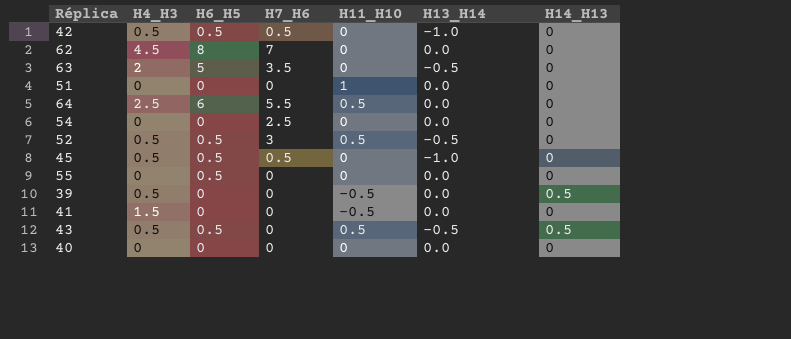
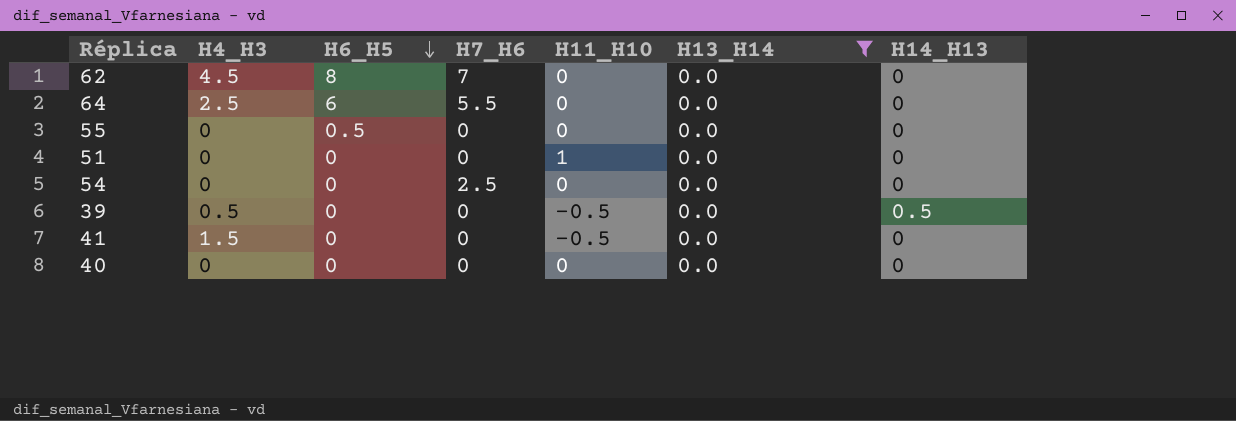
filter: none -> H13_H14 = 0.0
row order: none -> H6_H5 descending
64 | H11_H10: 0.5 -> 0

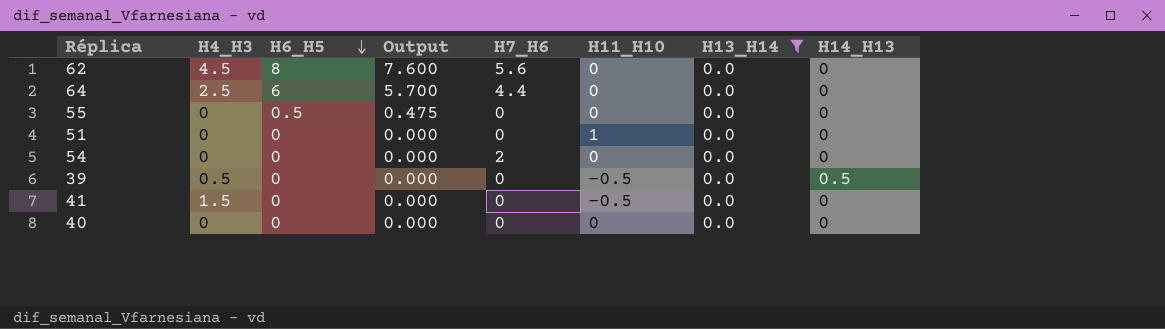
column Output | formula: none -> [H6_H5] * 0.95
62 | H7_H6: 7 -> 5.6
64 | H7_H6: 5.5 -> 4.4
54 | H7_H6: 2.5 -> 2

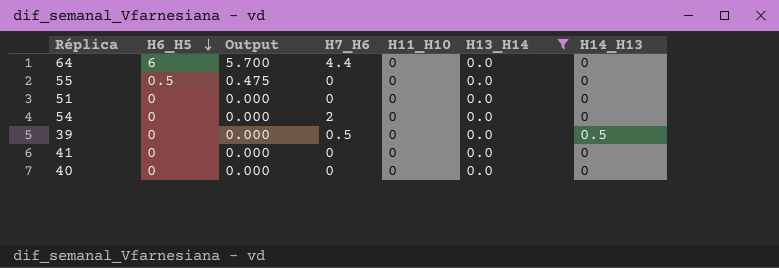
column H4_H3 | position: 2 -> none
row 62: 4.5 | 8 | 7.600 | 5.6 | 0 | 0.0 | 0 -> none
51 | H11_H10: 1 -> 0
39 | H7_H6: 0 -> 0.5
39 | H11_H10: -0.5 -> 0
41 | H11_H10: -0.5 -> 0

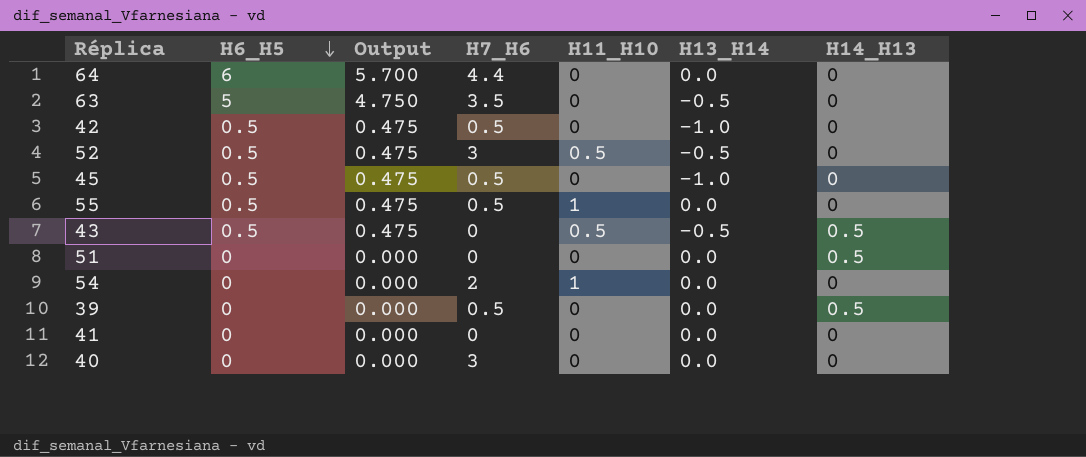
filter: H13_H14 = 0.0 -> none
55 | H7_H6: 0 -> 0.5
55 | H11_H10: 0 -> 1
51 | H14_H13: 0 -> 0.5
54 | H11_H10: 0 -> 1
40 | H7_H6: 0 -> 3

